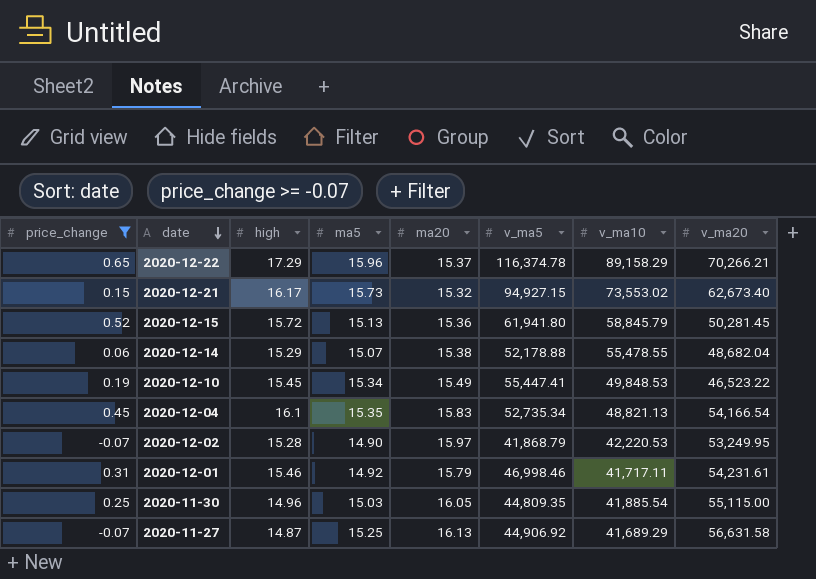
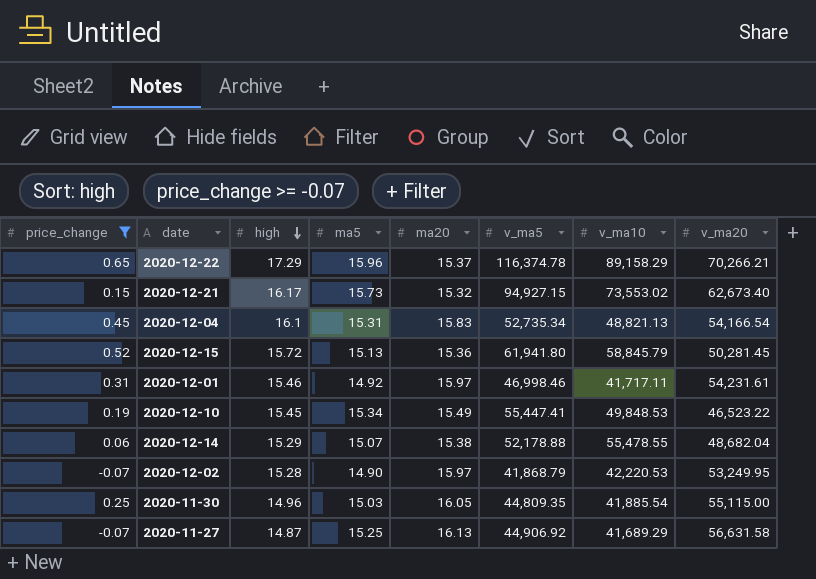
row order: date descending -> high descending
2020-12-04 | ma5: 15.35 -> 15.31
2020-12-01 | ma20: 15.79 -> 15.97

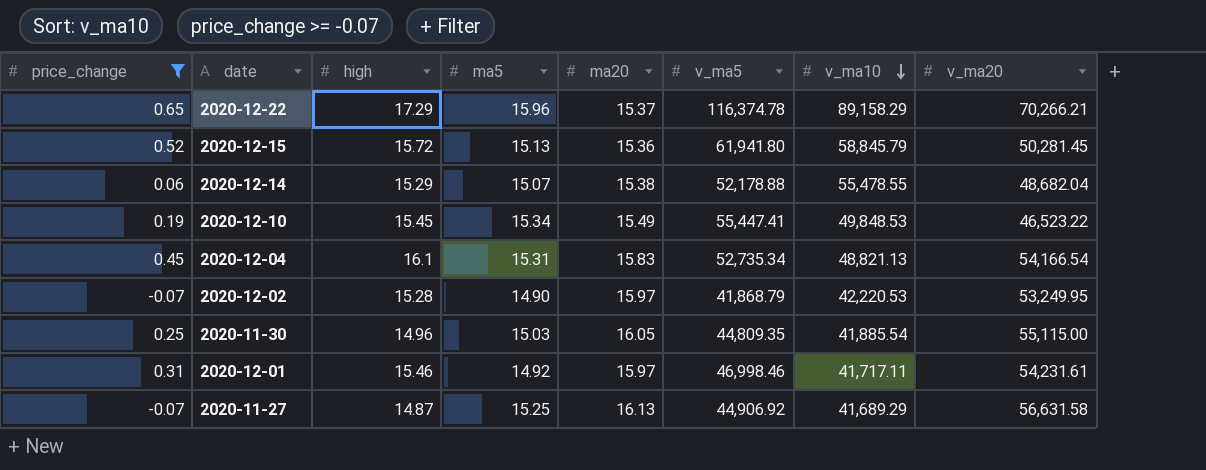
row order: high descending -> v_ma10 descending
row 2020-12-21: 0.15 | 16.17 | 15.73 | 15.32 | 94,927.15 | 73,553.02 | 62,673.40 -> none

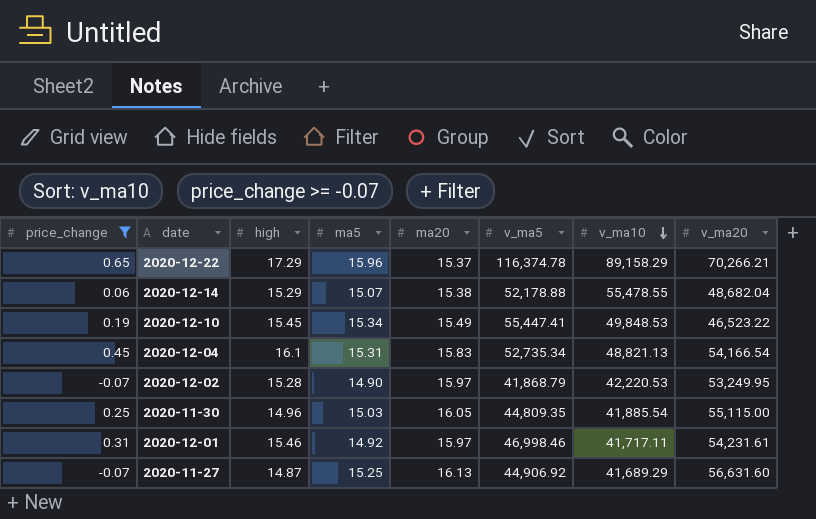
row 2020-12-15: 0.52 | 15.72 | 15.13 | 15.36 | 61,941.80 | 58,845.79 | 50,281.45 -> none
2020-11-27 | v_ma20: 56,631.58 -> 56,631.60

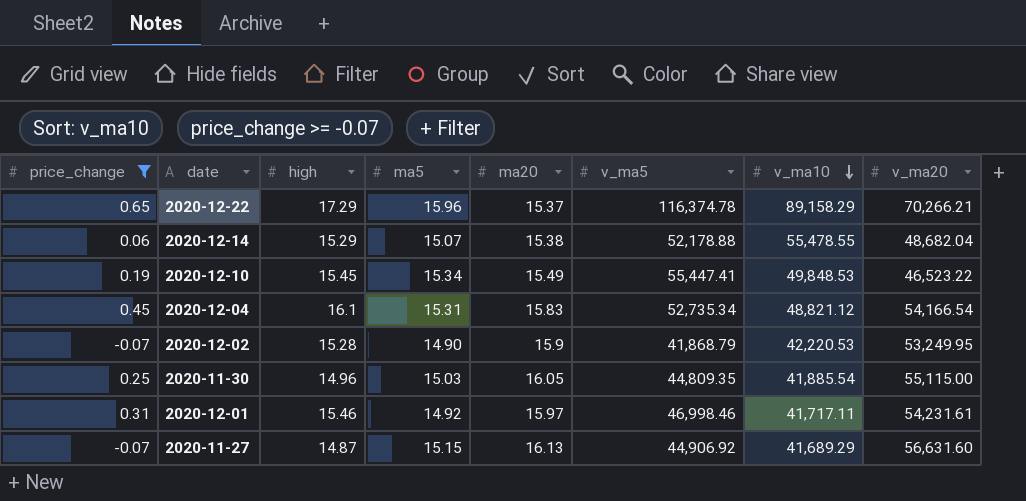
2020-12-04 | v_ma10: 48,821.13 -> 48,821.12
2020-12-02 | ma20: 15.97 -> 15.9
2020-11-27 | ma5: 15.25 -> 15.15

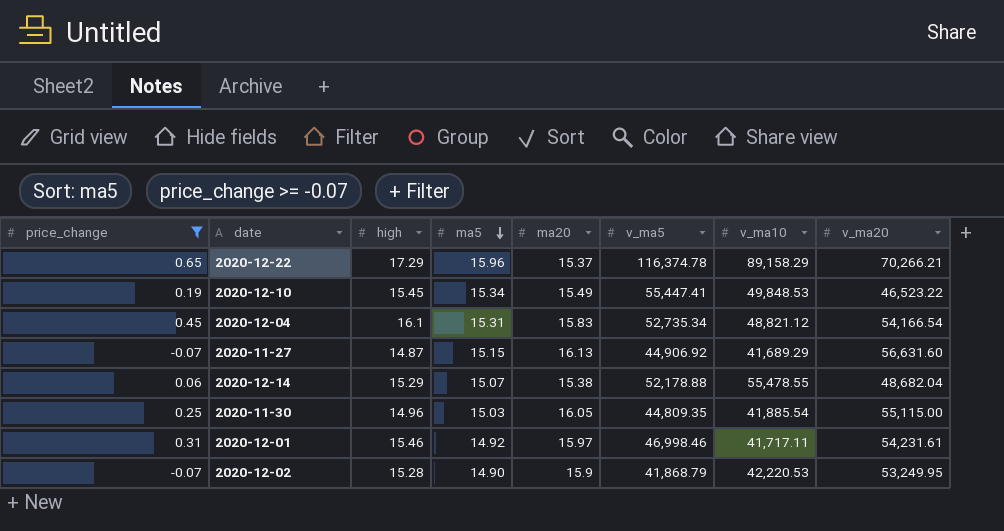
row order: v_ma10 descending -> ma5 descending

